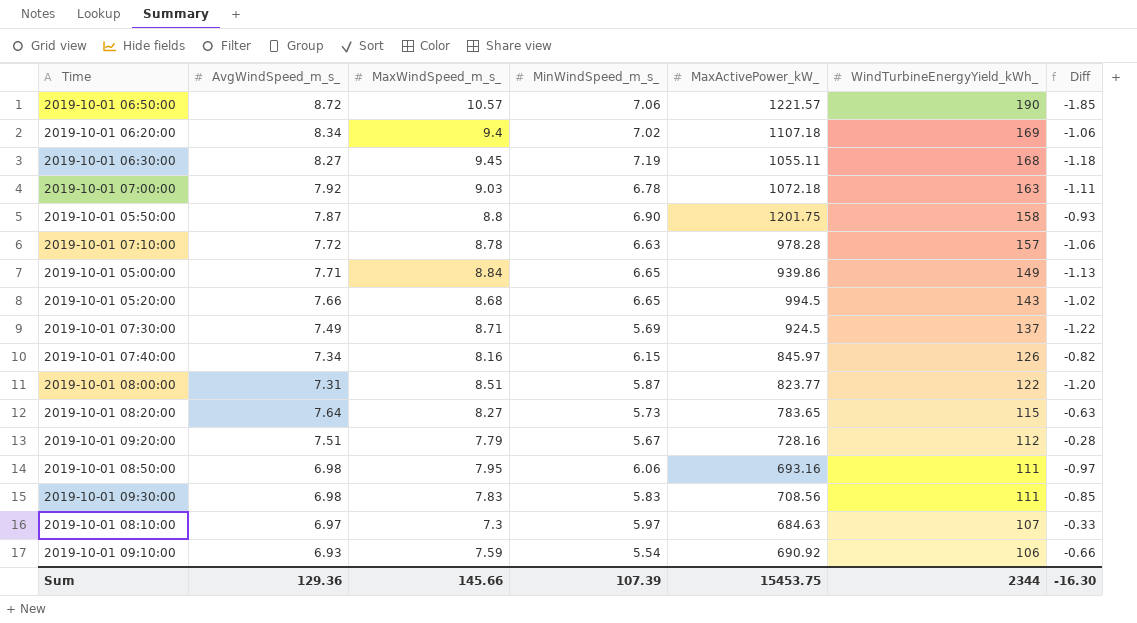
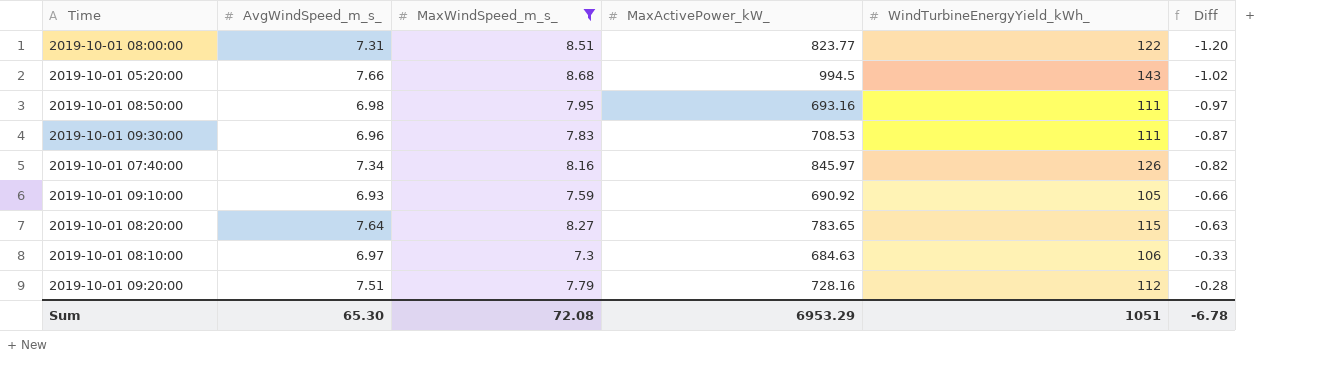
filter: none -> MaxWindSpeed_m_s_ <= 8.68
row order: WindTurbineEnergyYield_kWh_ descending -> Diff ascending
column MinWindSpeed_m_s_ | position: 4 -> none
2019-10-01 09:30:00 | AvgWindSpeed_m_s_: 6.98 -> 6.96
2019-10-01 09:30:00 | MaxActivePower_kW_: 708.56 -> 708.53
2019-10-01 09:30:00 | Diff: -0.85 -> -0.87
2019-10-01 09:10:00 | WindTurbineEnergyYield_kWh_: 106 -> 105
2019-10-01 08:10:00 | WindTurbineEnergyYield_kWh_: 107 -> 106
Sum | AvgWindSpeed_m_s_: 129.36 -> 65.30
Sum | MaxWindSpeed_m_s_: 145.66 -> 72.08
Sum | MaxActivePower_kW_: 15453.75 -> 6953.29
Sum | WindTurbineEnergyYield_kWh_: 2344 -> 1051
Sum | Diff: -16.30 -> -6.78

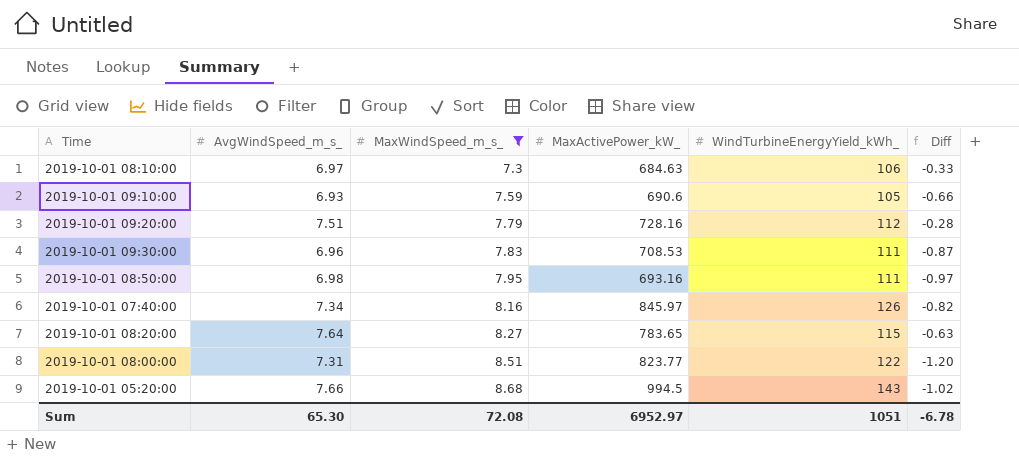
row order: Diff ascending -> MaxWindSpeed_m_s_ ascending
2019-10-01 09:10:00 | MaxActivePower_kW_: 690.92 -> 690.6
Sum | MaxActivePower_kW_: 6953.29 -> 6952.97

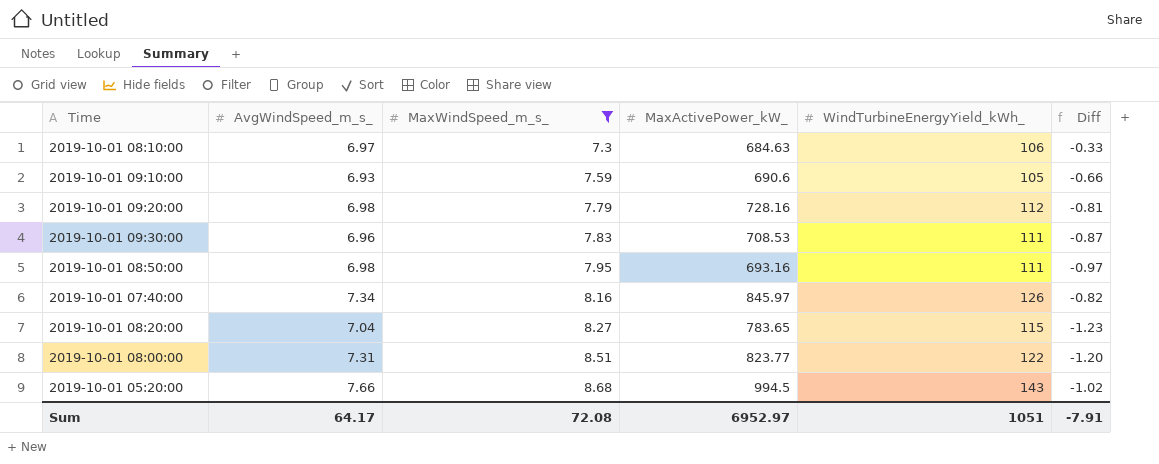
2019-10-01 09:20:00 | AvgWindSpeed_m_s_: 7.51 -> 6.98
2019-10-01 09:20:00 | Diff: -0.28 -> -0.81
2019-10-01 08:20:00 | AvgWindSpeed_m_s_: 7.64 -> 7.04
2019-10-01 08:20:00 | Diff: -0.63 -> -1.23
Sum | AvgWindSpeed_m_s_: 65.30 -> 64.17
Sum | Diff: -6.78 -> -7.91

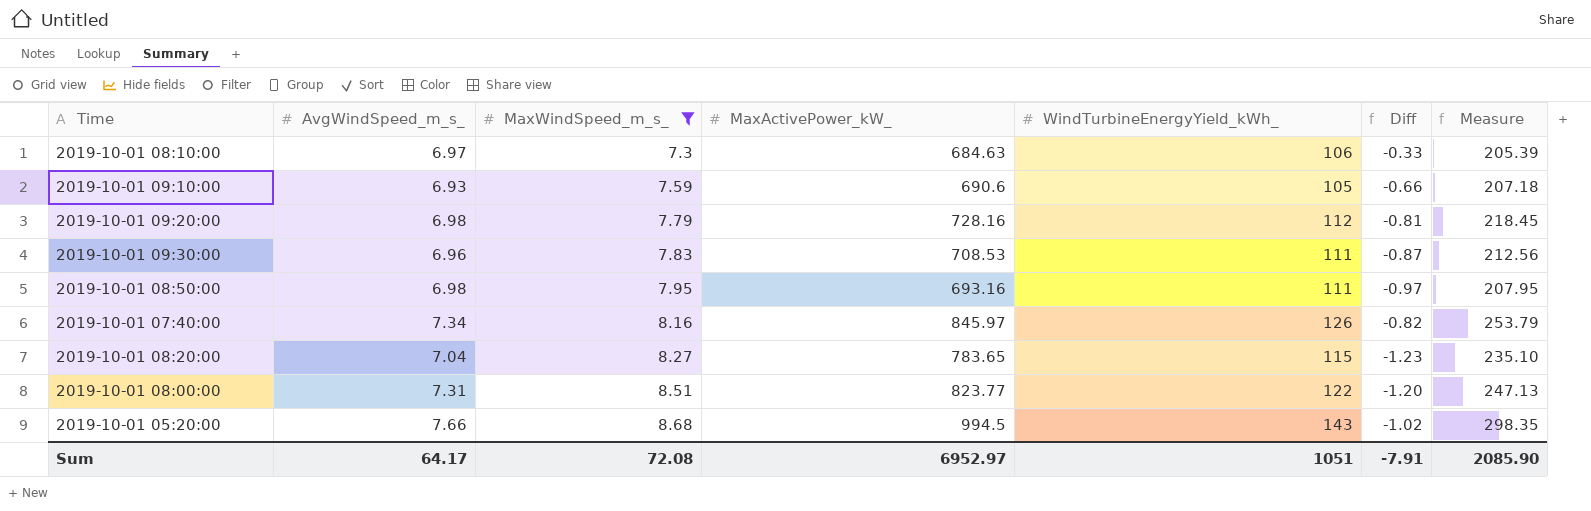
column Measure | formula: none -> [MaxActivePower_kW_] * 0.3

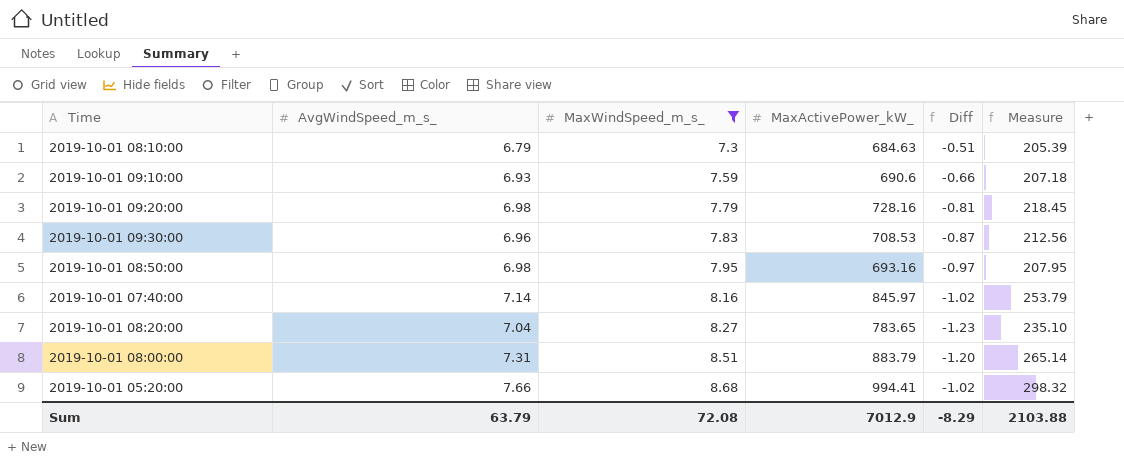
column WindTurbineEnergyYield_kWh_ | position: 5 -> none
2019-10-01 08:10:00 | AvgWindSpeed_m_s_: 6.97 -> 6.79
2019-10-01 08:10:00 | Diff: -0.33 -> -0.51
2019-10-01 07:40:00 | AvgWindSpeed_m_s_: 7.34 -> 7.14
2019-10-01 07:40:00 | Diff: -0.82 -> -1.02
2019-10-01 08:00:00 | MaxActivePower_kW_: 823.77 -> 883.79
2019-10-01 08:00:00 | Measure: 247.13 -> 265.14
2019-10-01 05:20:00 | MaxActivePower_kW_: 994.5 -> 994.41
2019-10-01 05:20:00 | Measure: 298.35 -> 298.32
Sum | AvgWindSpeed_m_s_: 64.17 -> 63.79
Sum | MaxActivePower_kW_: 6952.97 -> 7012.9
Sum | Diff: -7.91 -> -8.29
Sum | Measure: 2085.90 -> 2103.88

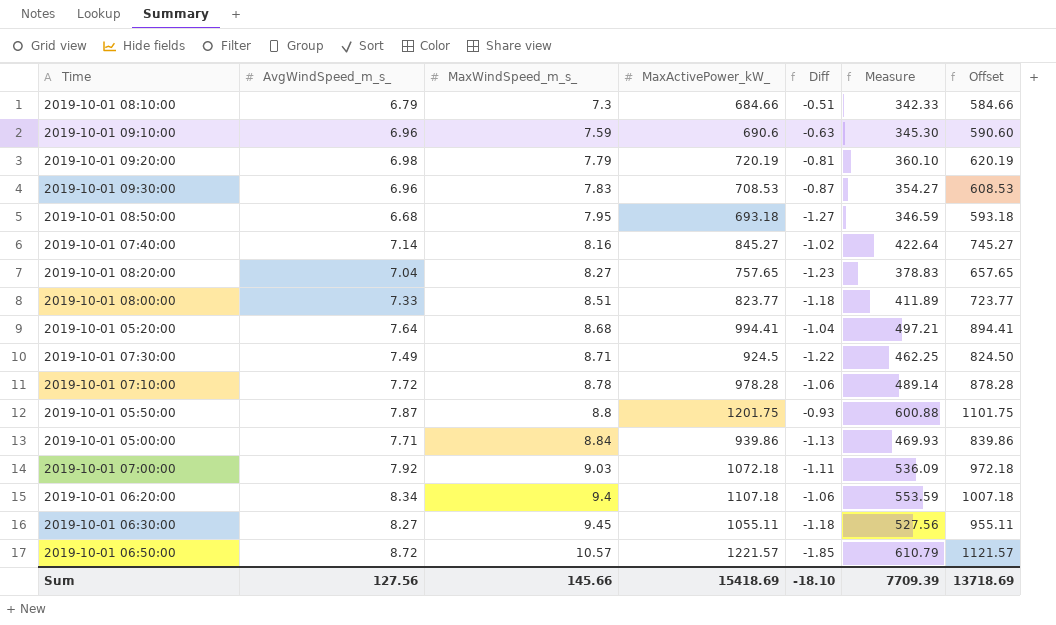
filter: MaxWindSpeed_m_s_ <= 8.68 -> none
column Measure | formula: [MaxActivePower_kW_] * 0.3 -> [MaxActivePower_kW_] * 0.5
column Offset | formula: none -> [MaxActivePower_kW_] - 100
2019-10-01 08:10:00 | MaxActivePower_kW_: 684.63 -> 684.66
2019-10-01 09:10:00 | AvgWindSpeed_m_s_: 6.93 -> 6.96
2019-10-01 09:10:00 | Diff: -0.66 -> -0.63
2019-10-01 09:20:00 | MaxActivePower_kW_: 728.16 -> 720.19
2019-10-01 08:50:00 | AvgWindSpeed_m_s_: 6.98 -> 6.68
2019-10-01 08:50:00 | MaxActivePower_kW_: 693.16 -> 693.18
2019-10-01 08:50:00 | Diff: -0.97 -> -1.27
2019-10-01 07:40:00 | MaxActivePower_kW_: 845.97 -> 845.27
2019-10-01 08:20:00 | MaxActivePower_kW_: 783.65 -> 757.65
2019-10-01 08:00:00 | AvgWindSpeed_m_s_: 7.31 -> 7.33
2019-10-01 08:00:00 | MaxActivePower_kW_: 883.79 -> 823.77
2019-10-01 08:00:00 | Diff: -1.20 -> -1.18
2019-10-01 05:20:00 | AvgWindSpeed_m_s_: 7.66 -> 7.64
2019-10-01 05:20:00 | Diff: -1.02 -> -1.04
Sum | AvgWindSpeed_m_s_: 63.79 -> 127.56
Sum | MaxWindSpeed_m_s_: 72.08 -> 145.66
Sum | MaxActivePower_kW_: 7012.9 -> 15418.69
Sum | Diff: -8.29 -> -18.10
Sum | Measure: 2103.88 -> 7709.39

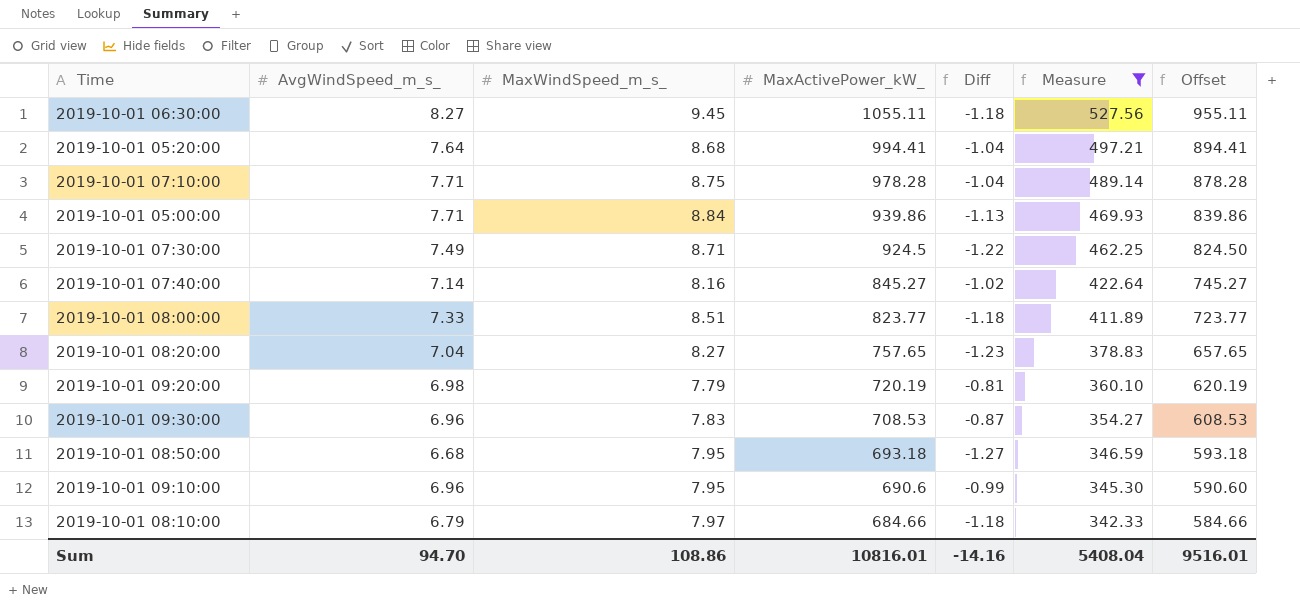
filter: none -> Measure <= 527.56
row order: MaxWindSpeed_m_s_ ascending -> MaxActivePower_kW_ descending
2019-10-01 07:10:00 | AvgWindSpeed_m_s_: 7.72 -> 7.71
2019-10-01 07:10:00 | MaxWindSpeed_m_s_: 8.78 -> 8.75
2019-10-01 07:10:00 | Diff: -1.06 -> -1.04
2019-10-01 09:10:00 | MaxWindSpeed_m_s_: 7.59 -> 7.95
2019-10-01 09:10:00 | Diff: -0.63 -> -0.99
2019-10-01 08:10:00 | MaxWindSpeed_m_s_: 7.3 -> 7.97
2019-10-01 08:10:00 | Diff: -0.51 -> -1.18
Sum | AvgWindSpeed_m_s_: 127.56 -> 94.70
Sum | MaxWindSpeed_m_s_: 145.66 -> 108.86
Sum | MaxActivePower_kW_: 15418.69 -> 10816.01
Sum | Diff: -18.10 -> -14.16
Sum | Measure: 7709.39 -> 5408.04
Sum | Offset: 13718.69 -> 9516.01

